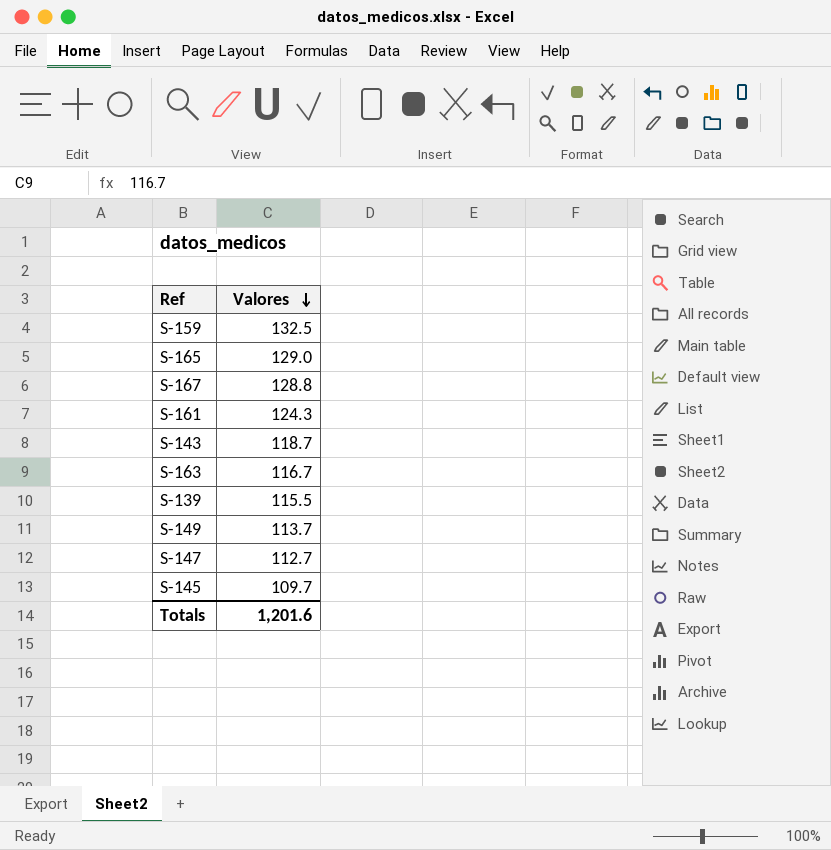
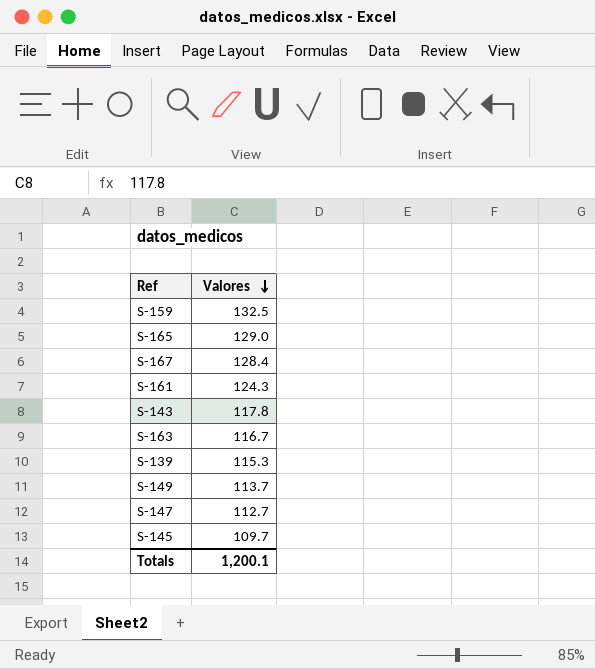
S-167 | Valores: 128.8 -> 128.4
S-143 | Valores: 118.7 -> 117.8
S-139 | Valores: 115.5 -> 115.3
Totals | Valores: 1,201.6 -> 1,200.1

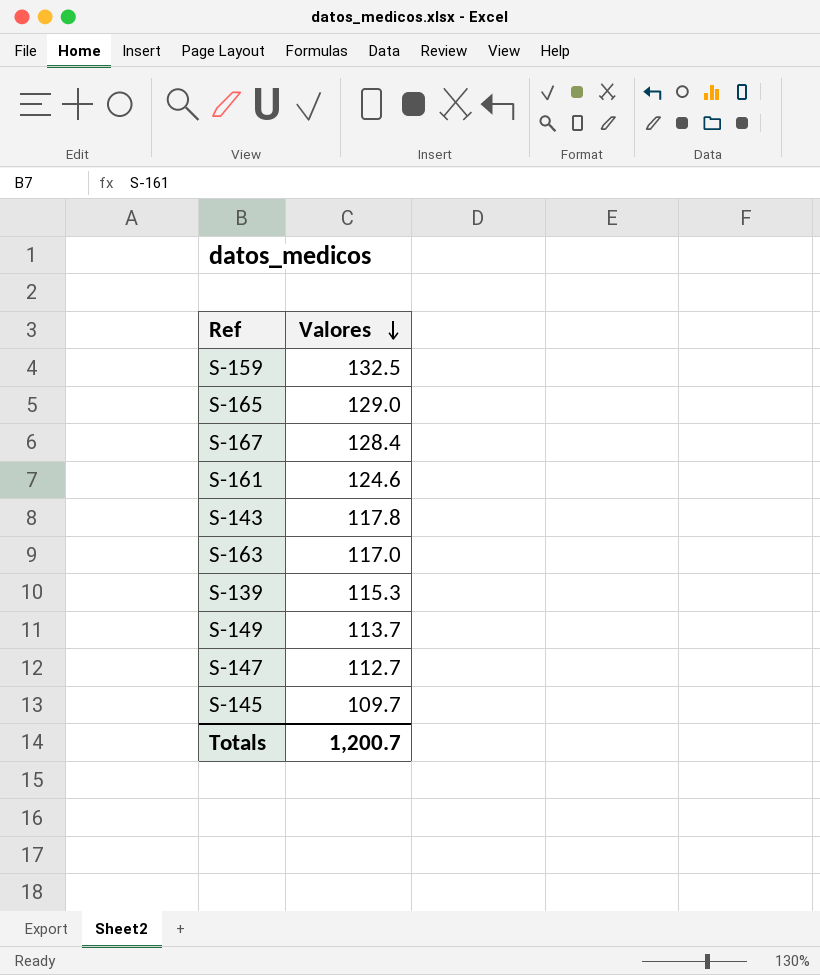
S-161 | Valores: 124.3 -> 124.6
S-163 | Valores: 116.7 -> 117.0
Totals | Valores: 1,200.1 -> 1,200.7

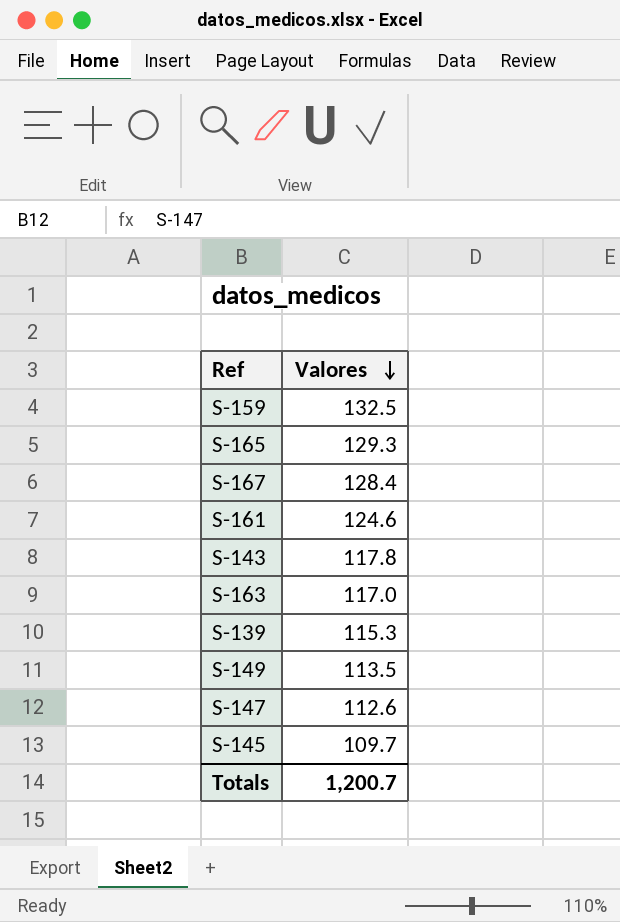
S-165 | Valores: 129.0 -> 129.3
S-149 | Valores: 113.7 -> 113.5
S-147 | Valores: 112.7 -> 112.6

